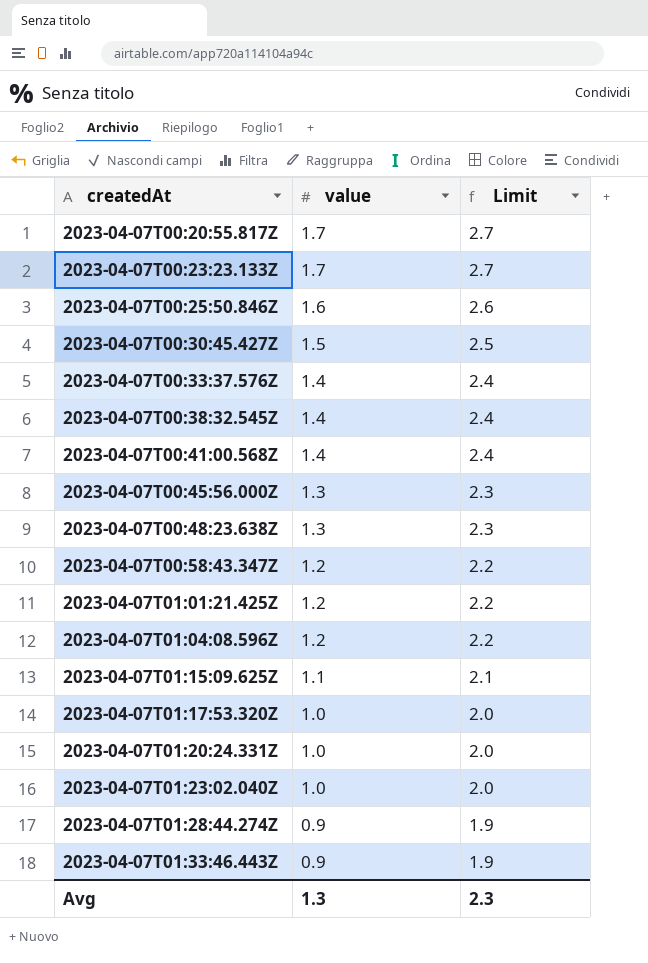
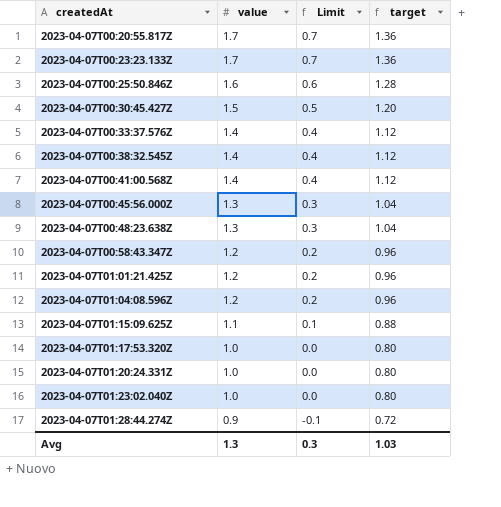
column Limit | formula: [value] + 1 -> [value] - 1
column target | formula: none -> [value] * 0.8
row 2023-04-07T01:33:46.443Z: 0.9 | 1.9 -> none
Avg | Limit: 2.3 -> 0.3

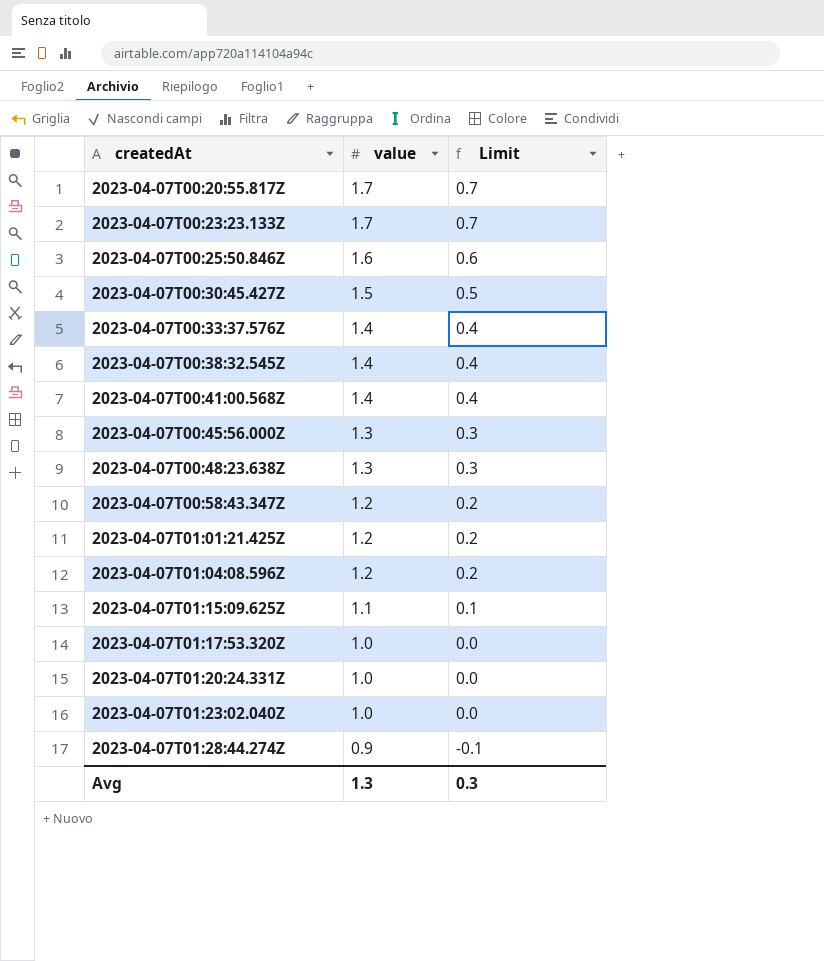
column target | formula: [value] * 0.8 -> none

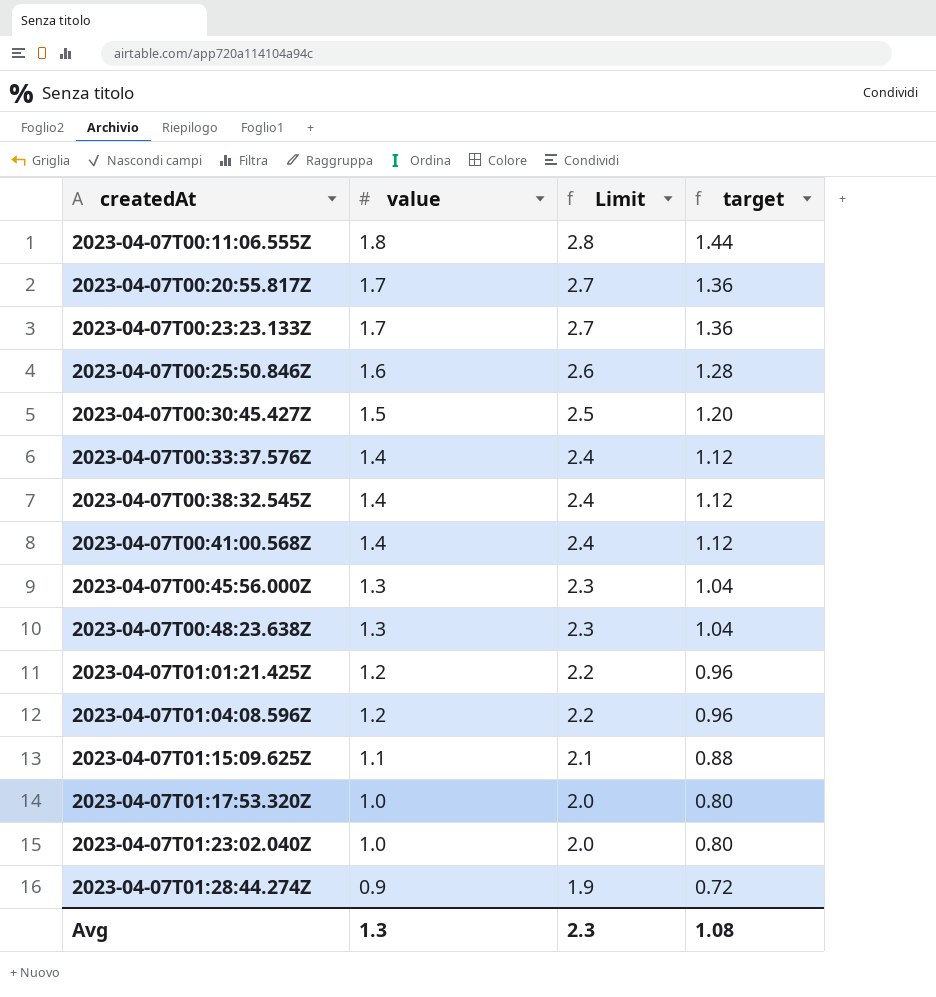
column Limit | formula: [value] - 1 -> [value] + 1
column target | formula: none -> [value] * 0.8
row 2023-04-07T00:58:43.347Z: 1.2 | 0.2 -> none
row 2023-04-07T01:20:24.331Z: 1.0 | 0.0 -> none
row 2023-04-07T00:11:06.555Z: none -> 1.8 | 2.8 | 1.44
Avg | Limit: 0.3 -> 2.3

